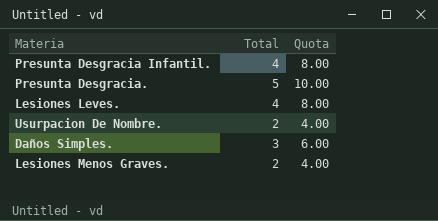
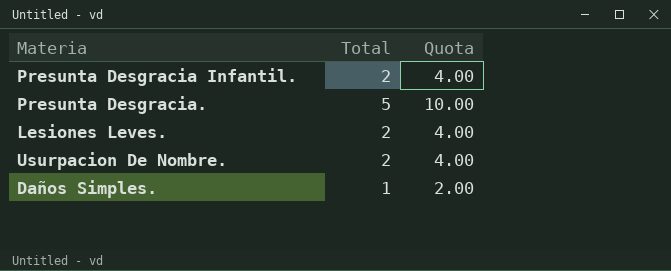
row Lesiones Menos Graves.: 2 | 4.00 -> none
Presunta Desgracia Infantil. | Total: 4 -> 2
Presunta Desgracia Infantil. | Quota: 8.00 -> 4.00
Lesiones Leves. | Total: 4 -> 2
Lesiones Leves. | Quota: 8.00 -> 4.00
Daños Simples. | Total: 3 -> 1
Daños Simples. | Quota: 6.00 -> 2.00

